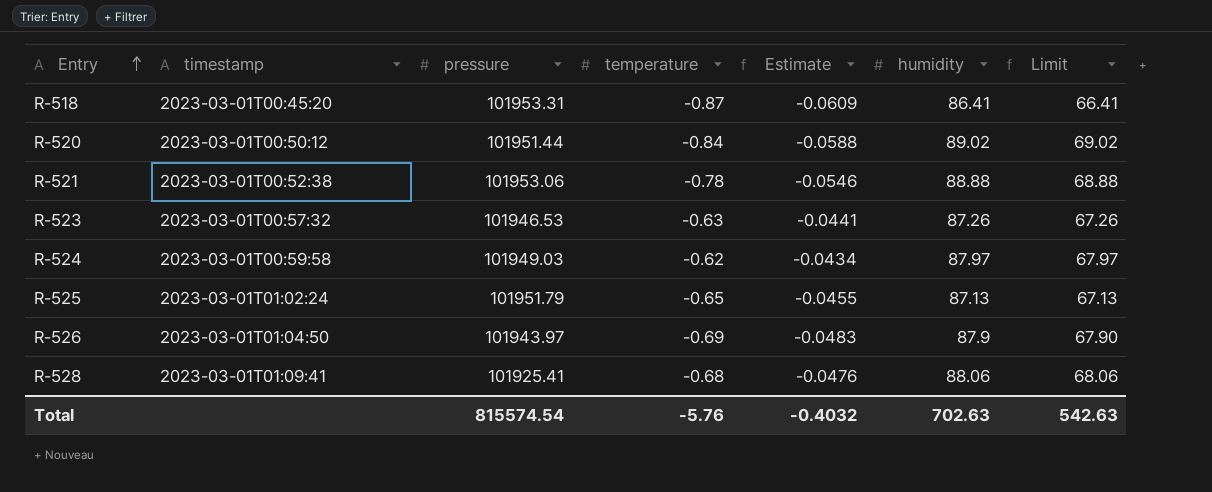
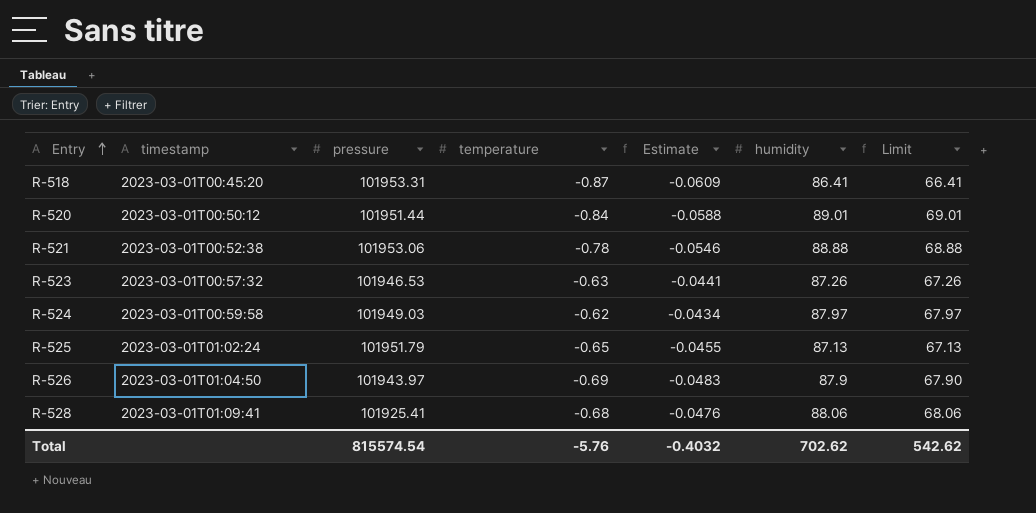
R-520 | humidity: 89.02 -> 89.01
R-520 | Limit: 69.02 -> 69.01
Total | humidity: 702.63 -> 702.62
Total | Limit: 542.63 -> 542.62

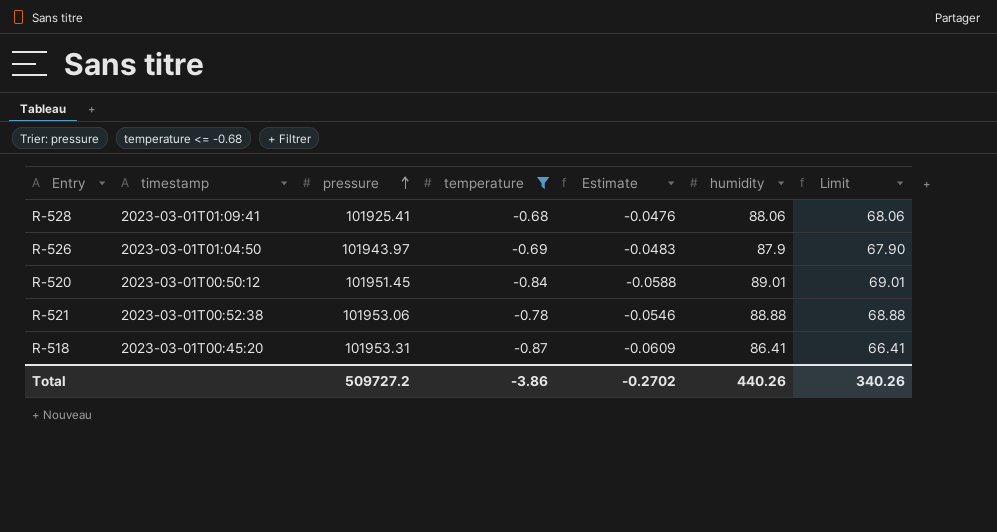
filter: none -> temperature <= -0.68
row order: Entry ascending -> pressure ascending
R-520 | pressure: 101951.44 -> 101951.45
Total | pressure: 815574.54 -> 509727.2
Total | temperature: -5.76 -> -3.86
Total | Estimate: -0.4032 -> -0.2702
Total | humidity: 702.62 -> 440.26
Total | Limit: 542.62 -> 340.26

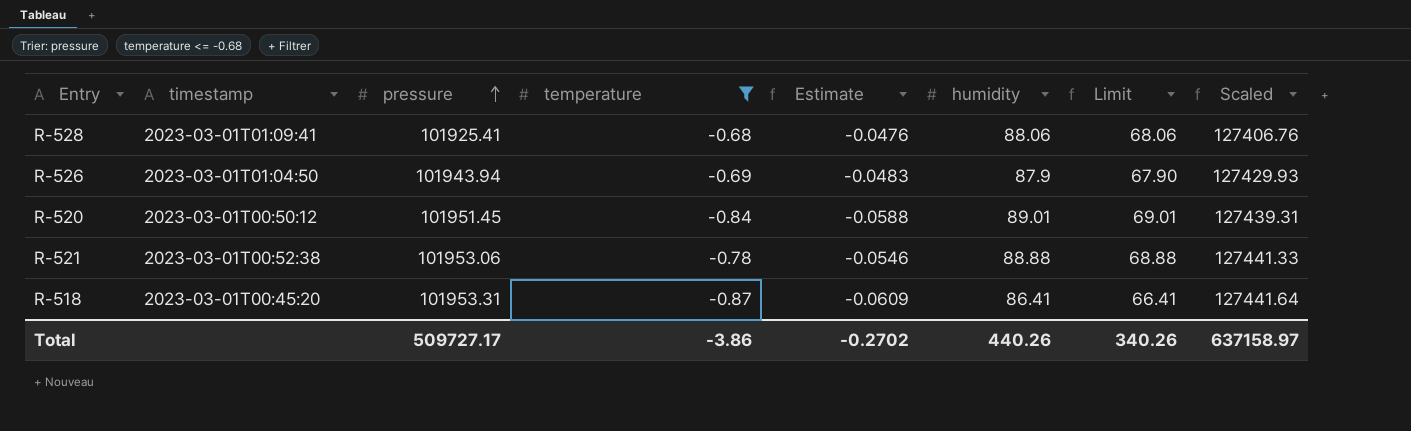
column Scaled | formula: none -> [pressure] * 1.25
R-526 | pressure: 101943.97 -> 101943.94
Total | pressure: 509727.2 -> 509727.17

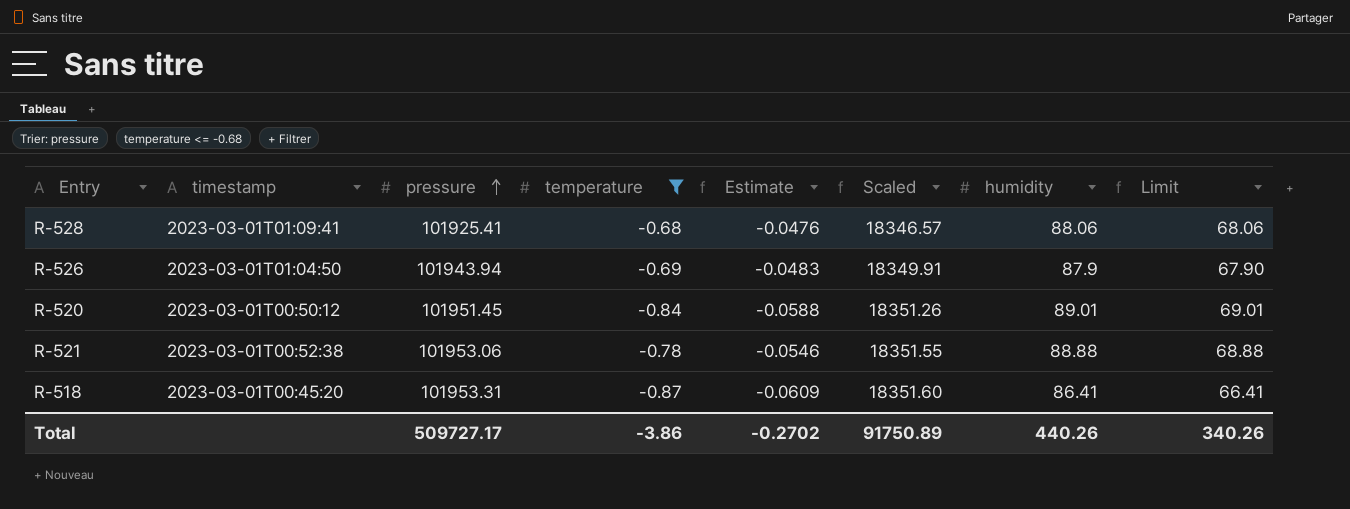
column Scaled | formula: [pressure] * 1.25 -> [pressure] * 0.18
column Scaled | position: 8 -> 6
Total | Scaled: 637158.97 -> 91750.89

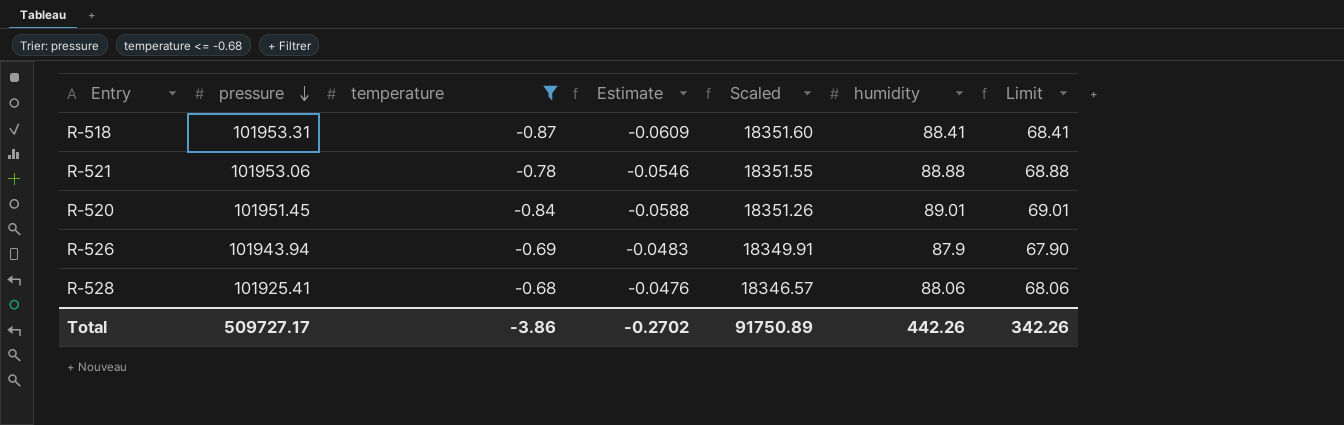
row order: pressure ascending -> pressure descending
column timestamp | position: 2 -> none
R-518 | humidity: 86.41 -> 88.41
R-518 | Limit: 66.41 -> 68.41
Total | humidity: 440.26 -> 442.26
Total | Limit: 340.26 -> 342.26

